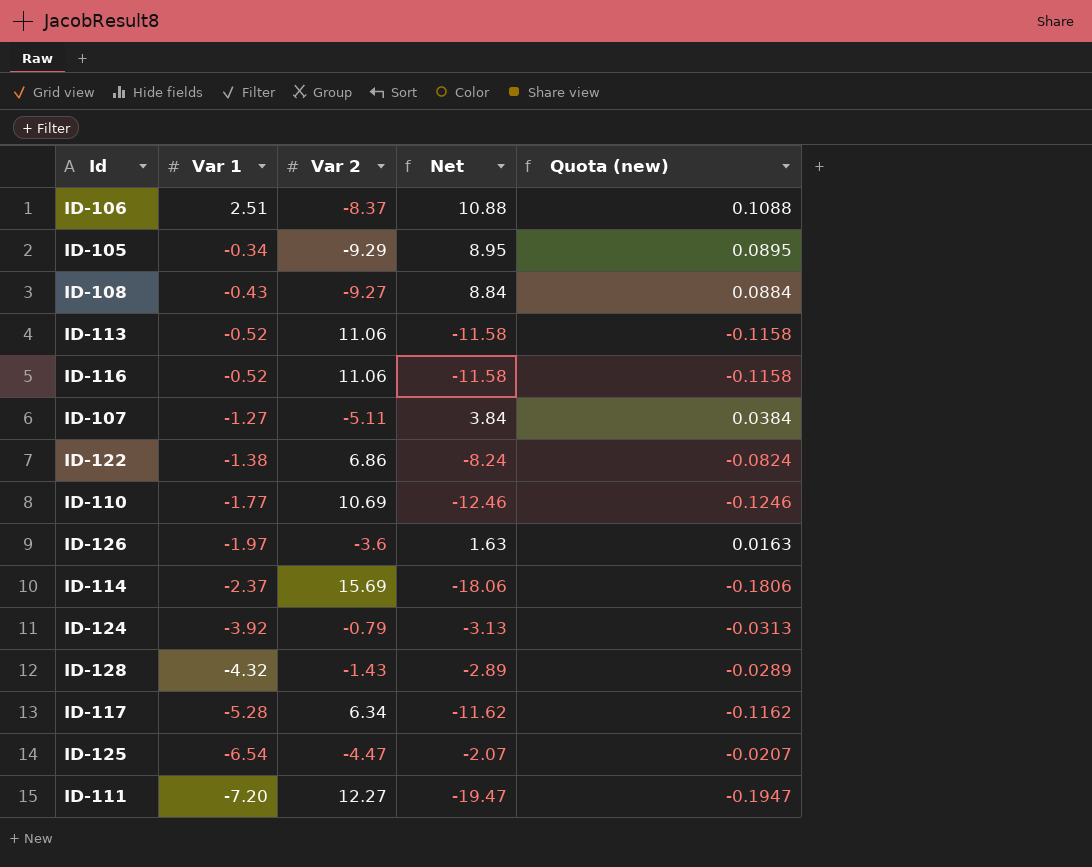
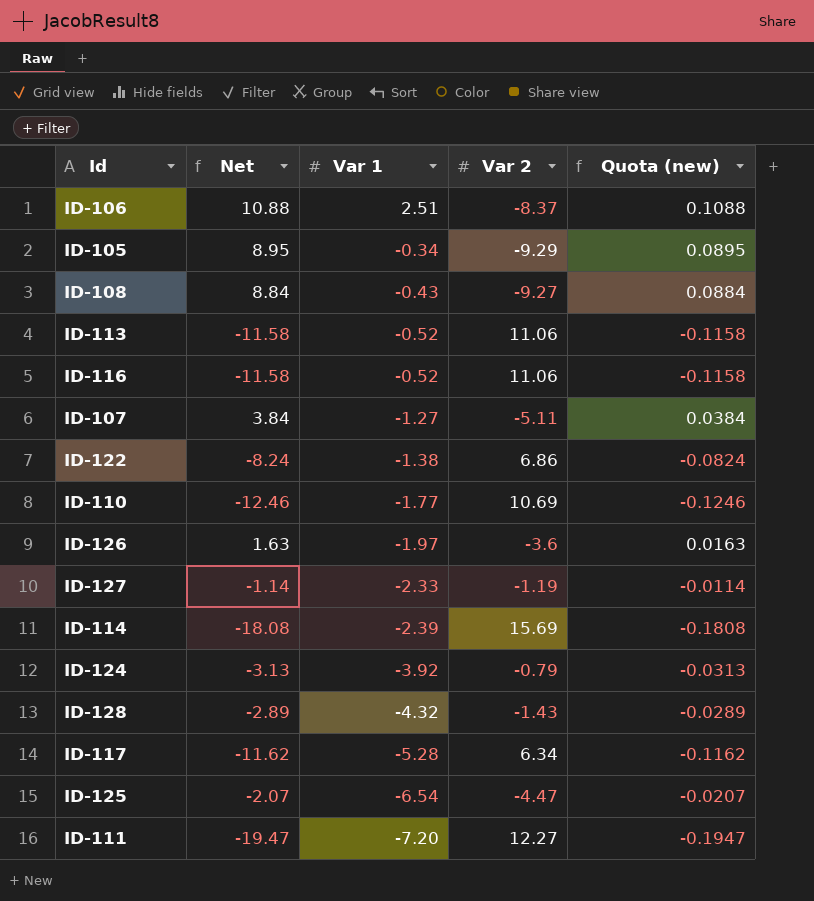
column Net | position: 4 -> 2
row ID-127: none -> -1.14 | -2.33 | -1.19 | -0.0114
ID-114 | Net: -18.06 -> -18.08
ID-114 | Var 1: -2.37 -> -2.39
ID-114 | Quota (new): -0.1806 -> -0.1808

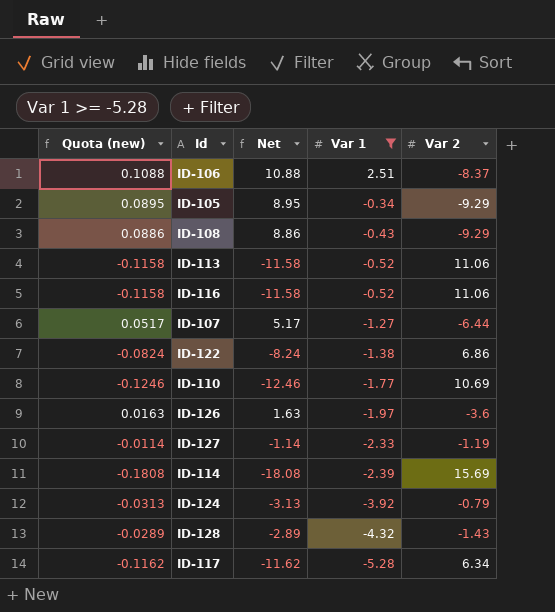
filter: none -> Var 1 >= -5.28
column Quota (new) | position: 5 -> 1
ID-108 | Quota (new): 0.0884 -> 0.0886
ID-108 | Net: 8.84 -> 8.86
ID-108 | Var 2: -9.27 -> -9.29
ID-107 | Quota (new): 0.0384 -> 0.0517
ID-107 | Net: 3.84 -> 5.17
ID-107 | Var 2: -5.11 -> -6.44

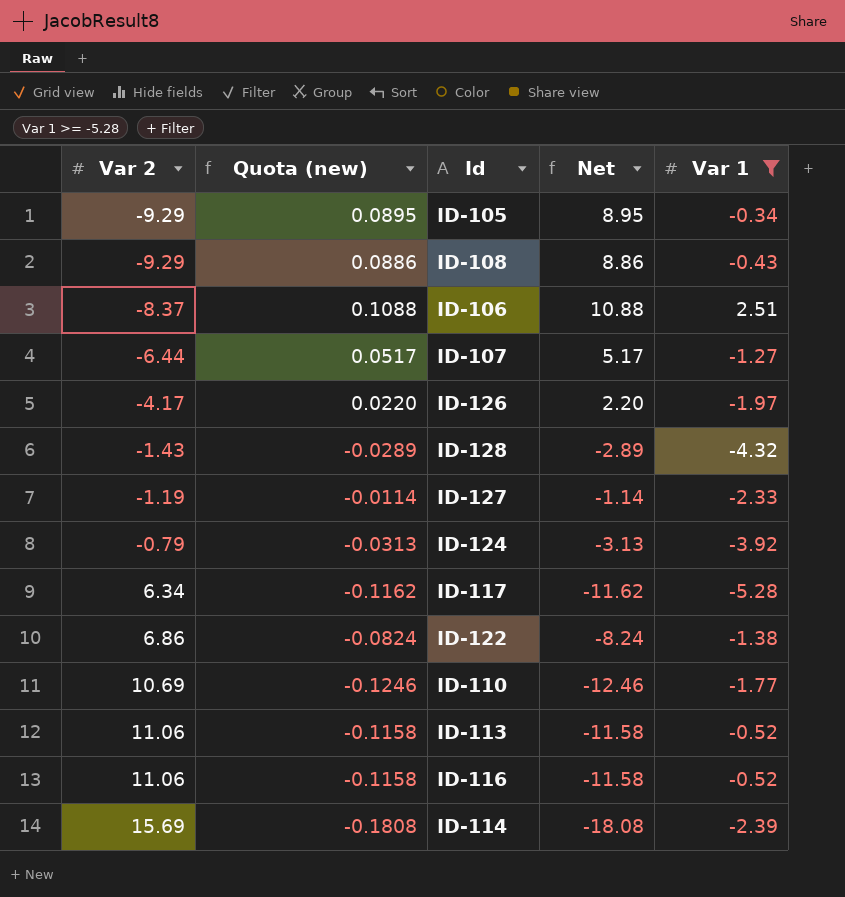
row order: Var 1 descending -> Var 2 ascending
column Var 2 | position: 5 -> 1
ID-126 | Var 2: -3.6 -> -4.17
ID-126 | Quota (new): 0.0163 -> 0.0220
ID-126 | Net: 1.63 -> 2.20

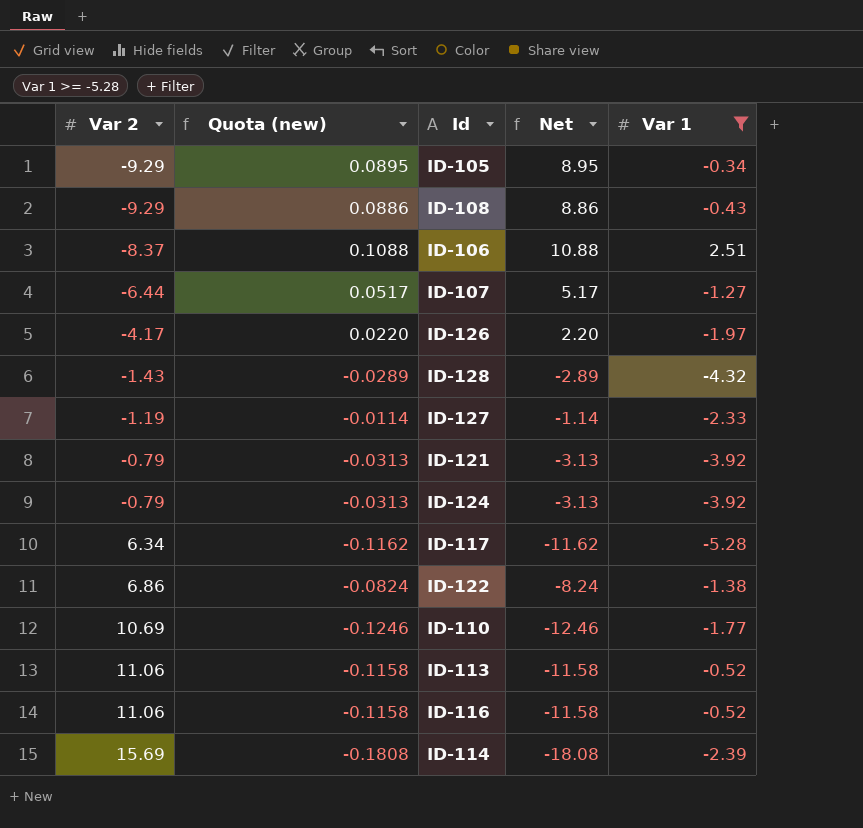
row ID-121: none -> -0.79 | -0.0313 | -3.13 | -3.92

